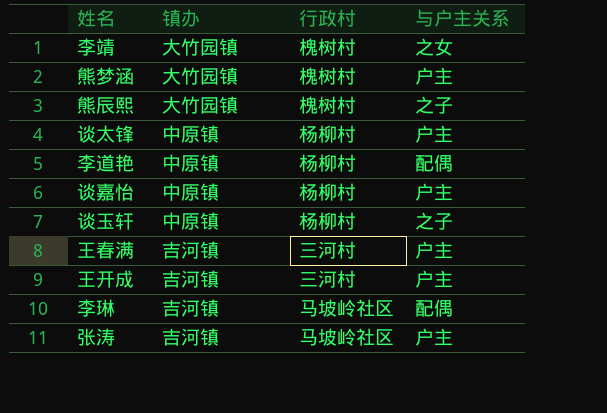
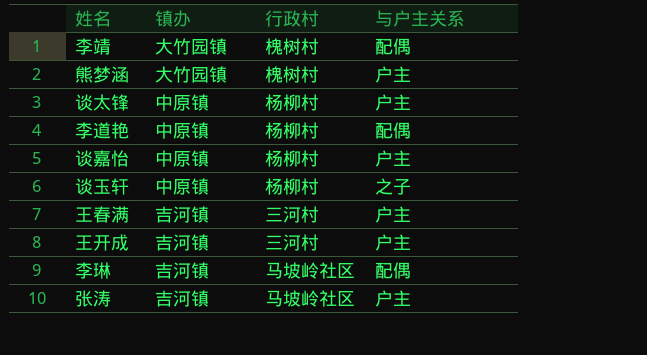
row 熊辰熙: 大竹园镇 | 槐树村 | 之子 -> none
李靖 | 与户主关系: 之女 -> 配偶

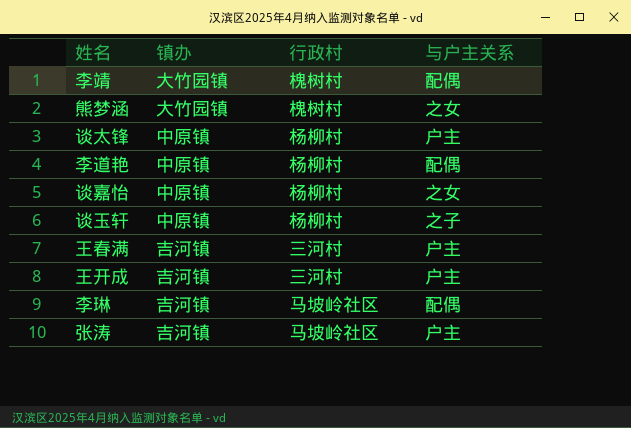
熊梦涵 | 与户主关系: 户主 -> 之女
谈嘉怡 | 与户主关系: 户主 -> 之女

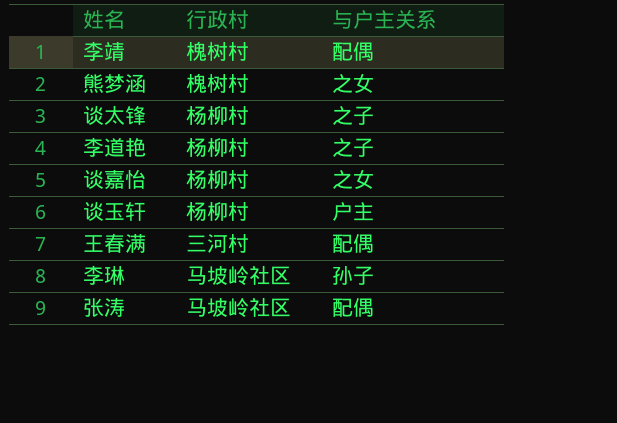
column 镇办 | position: 2 -> none
row 王开成: 吉河镇 | 三河村 | 户主 -> none
谈太锋 | 与户主关系: 户主 -> 之子
李道艳 | 与户主关系: 配偶 -> 之子
谈玉轩 | 与户主关系: 之子 -> 户主
王春满 | 与户主关系: 户主 -> 配偶
李琳 | 与户主关系: 配偶 -> 孙子
张涛 | 与户主关系: 户主 -> 配偶

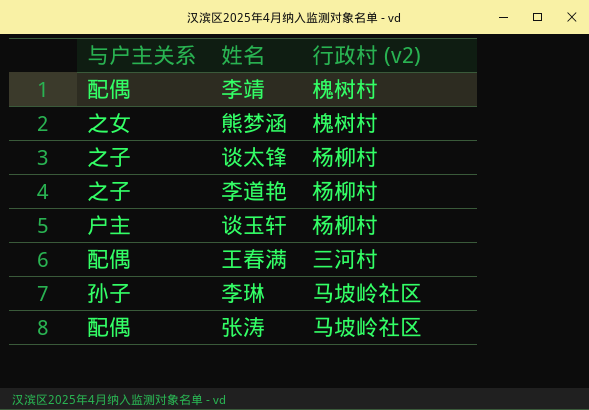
column 与户主关系 | position: 3 -> 1
column name: 行政村 -> 行政村 (v2)
row 谈嘉怡: 杨柳村 | 之女 -> none

